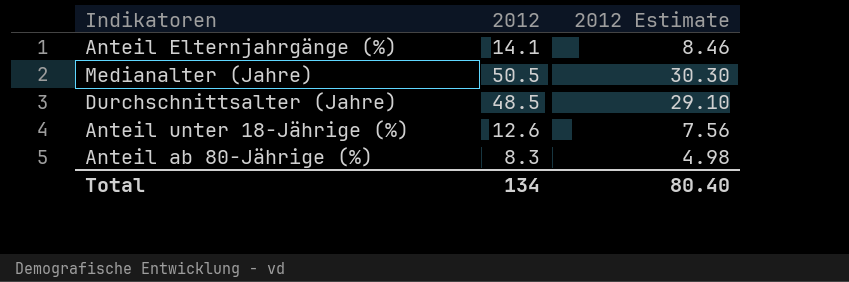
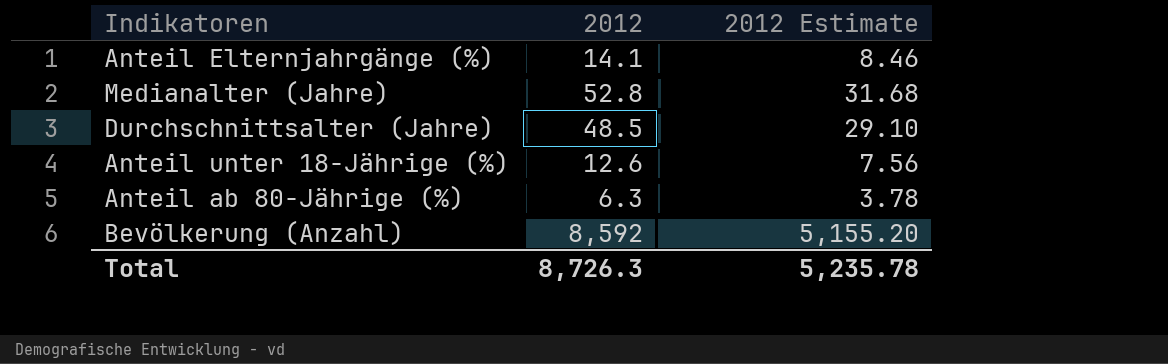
Medianalter (Jahre) | 2012: 50.5 -> 52.8
Medianalter (Jahre) | 2012 Estimate: 30.30 -> 31.68
Anteil ab 80-Jährige (%) | 2012: 8.3 -> 6.3
Anteil ab 80-Jährige (%) | 2012 Estimate: 4.98 -> 3.78
row Bevölkerung (Anzahl): none -> 8,592 | 5,155.20
Total | 2012: 134 -> 8,726.3
Total | 2012 Estimate: 80.40 -> 5,235.78

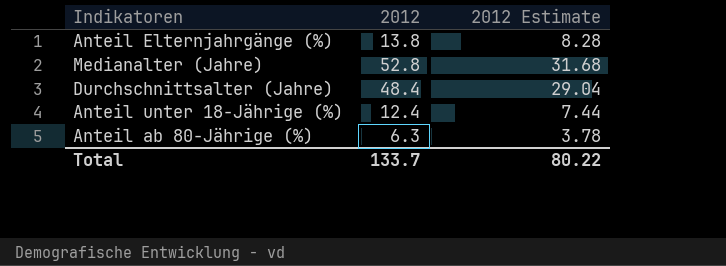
row Bevölkerung (Anzahl): 8,592 | 5,155.20 -> none
Anteil Elternjahrgänge (%) | 2012: 14.1 -> 13.8
Anteil Elternjahrgänge (%) | 2012 Estimate: 8.46 -> 8.28
Durchschnittsalter (Jahre) | 2012: 48.5 -> 48.4
Durchschnittsalter (Jahre) | 2012 Estimate: 29.10 -> 29.04
Anteil unter 18-Jährige (%) | 2012: 12.6 -> 12.4
Anteil unter 18-Jährige (%) | 2012 Estimate: 7.56 -> 7.44
Total | 2012: 8,726.3 -> 133.7
Total | 2012 Estimate: 5,235.78 -> 80.22

